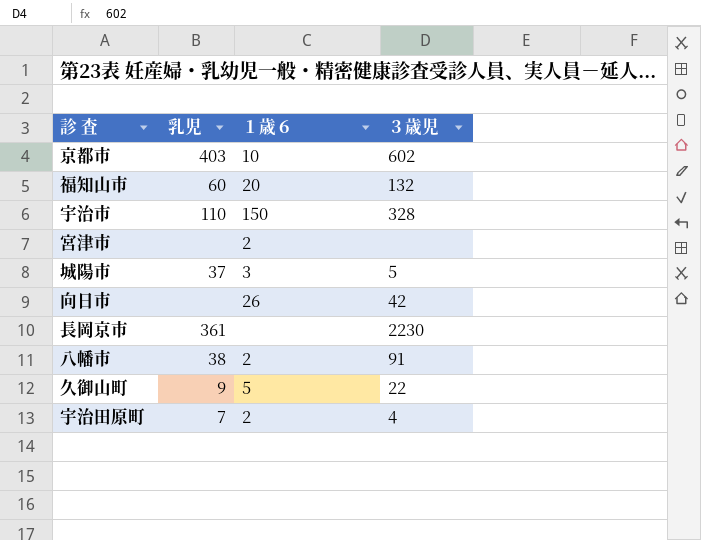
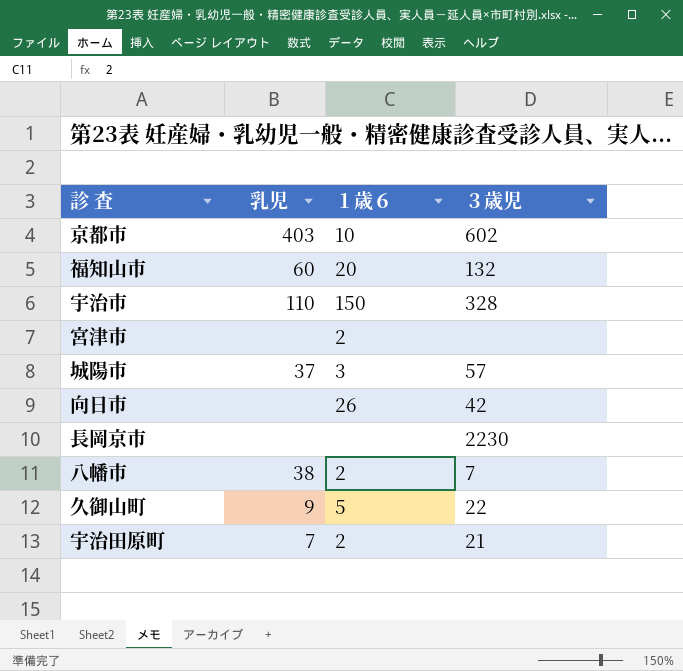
城陽市 | ３歳児: 5 -> 57
長岡京市 | 乳児: 361 -> none
八幡市 | ３歳児: 91 -> 7
宇治田原町 | ３歳児: 4 -> 21

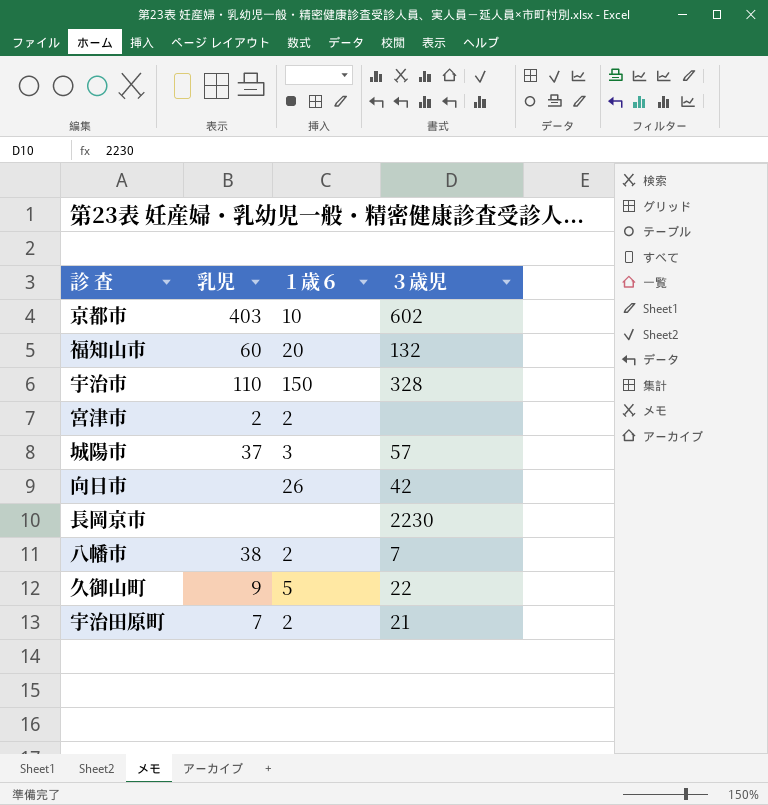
宮津市 | 乳児: none -> 2

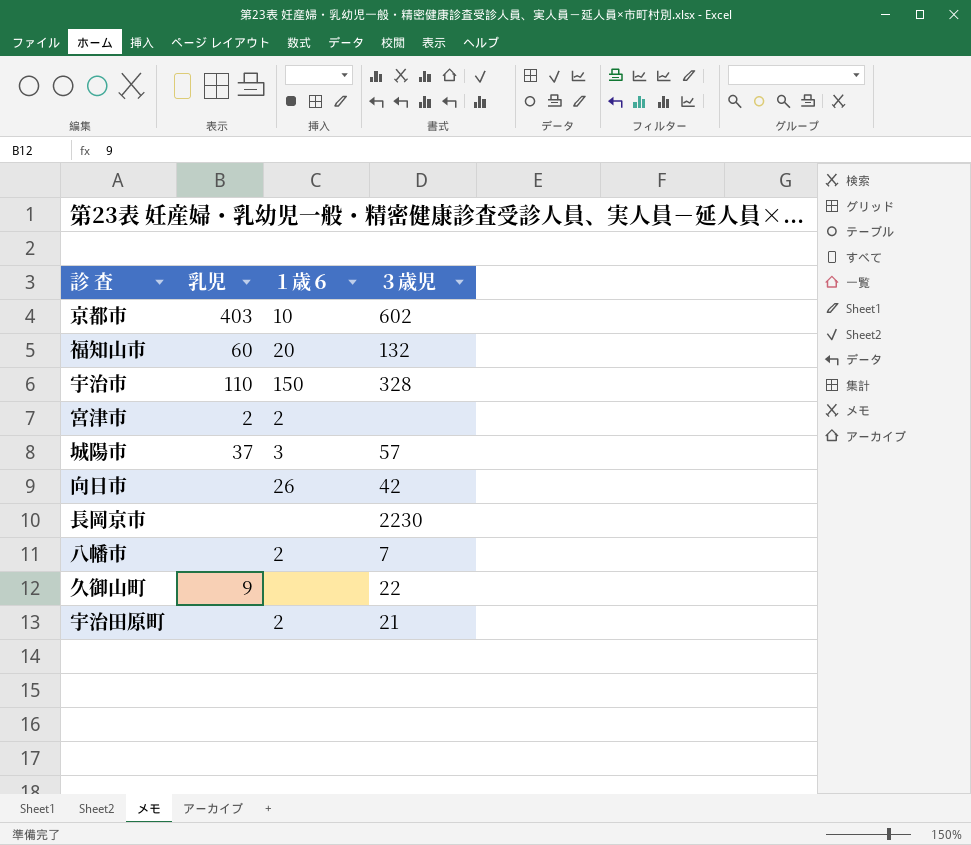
八幡市 | 乳児: 38 -> none
久御山町 | １歳６: 5 -> none
宇治田原町 | 乳児: 7 -> none

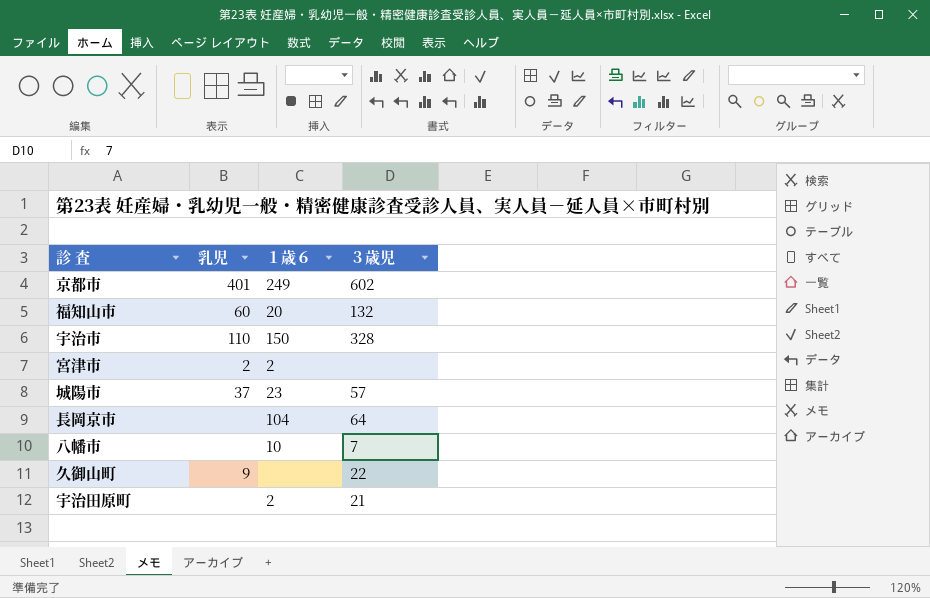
row 向日市: none | 26 | 42 -> none
京都市 | 乳児: 403 -> 401
京都市 | １歳６: 10 -> 249
城陽市 | １歳６: 3 -> 23
長岡京市 | １歳６: none -> 104
長岡京市 | ３歳児: 2230 -> 64
八幡市 | １歳６: 2 -> 10

